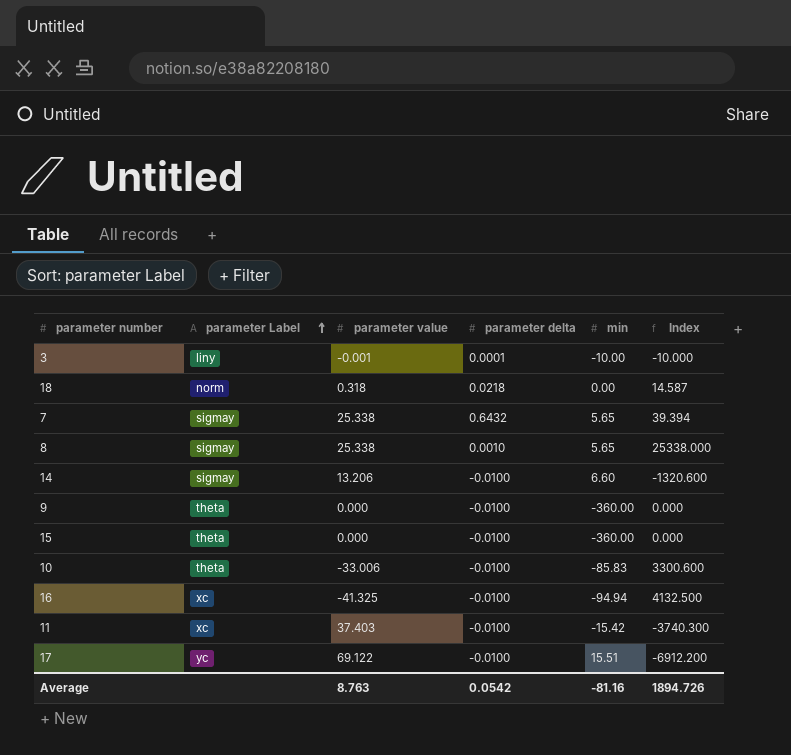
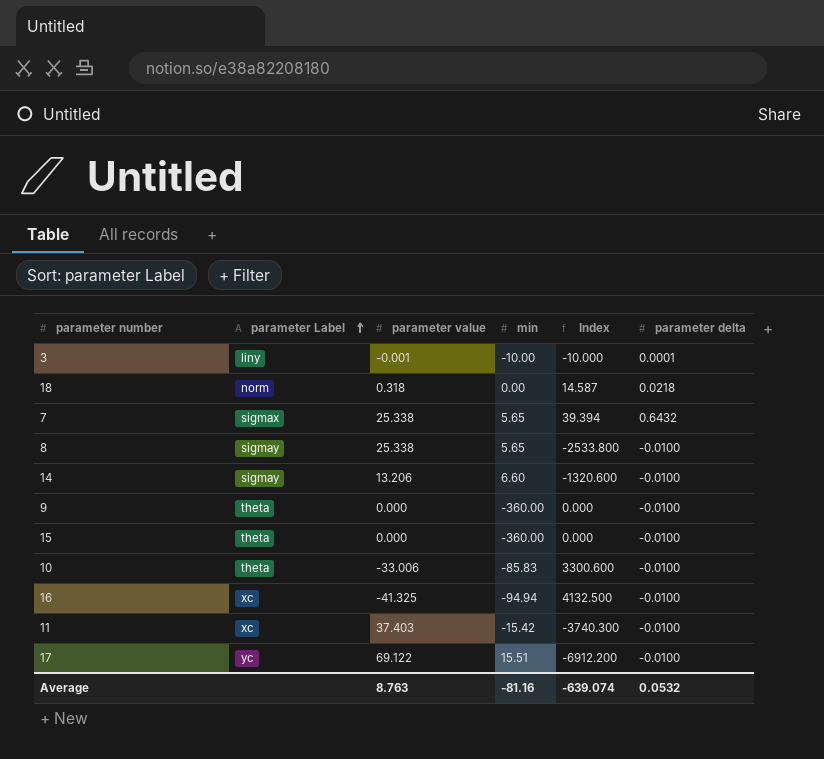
column parameter delta | position: 4 -> 6
7 | parameter Label: sigmay -> sigmax
8 | Index: 25338.000 -> -2533.800
8 | parameter delta: 0.0010 -> -0.0100
Average | Index: 1894.726 -> -639.074
Average | parameter delta: 0.0542 -> 0.0532

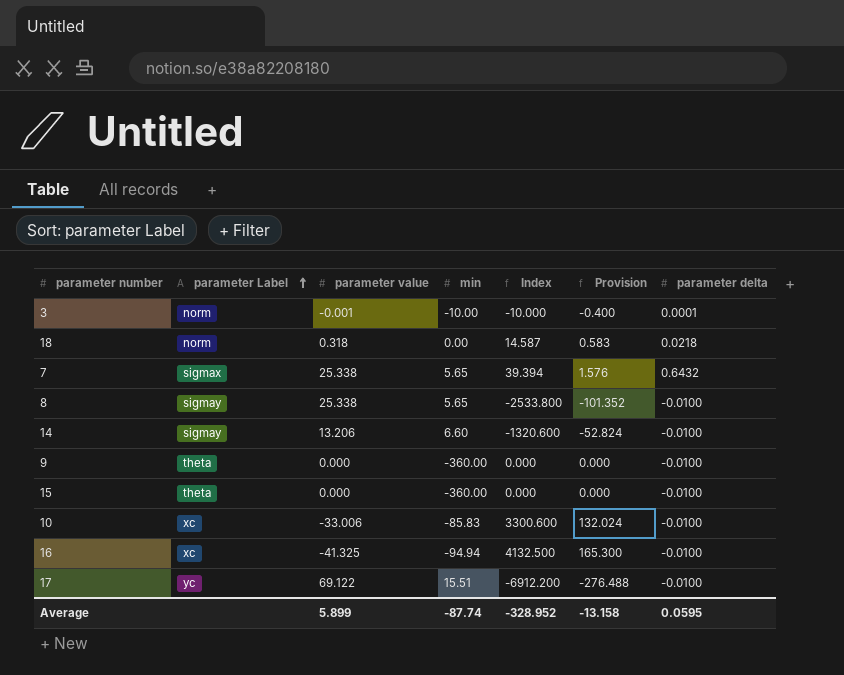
column Provision | formula: none -> [Index] * 0.04
row 11: xc | 37.403 | -15.42 | -3740.300 | -0.0100 -> none
3 | parameter Label: liny -> norm
10 | parameter Label: theta -> xc
Average | parameter value: 8.763 -> 5.899
Average | min: -81.16 -> -87.74
Average | Index: -639.074 -> -328.952
Average | parameter delta: 0.0532 -> 0.0595

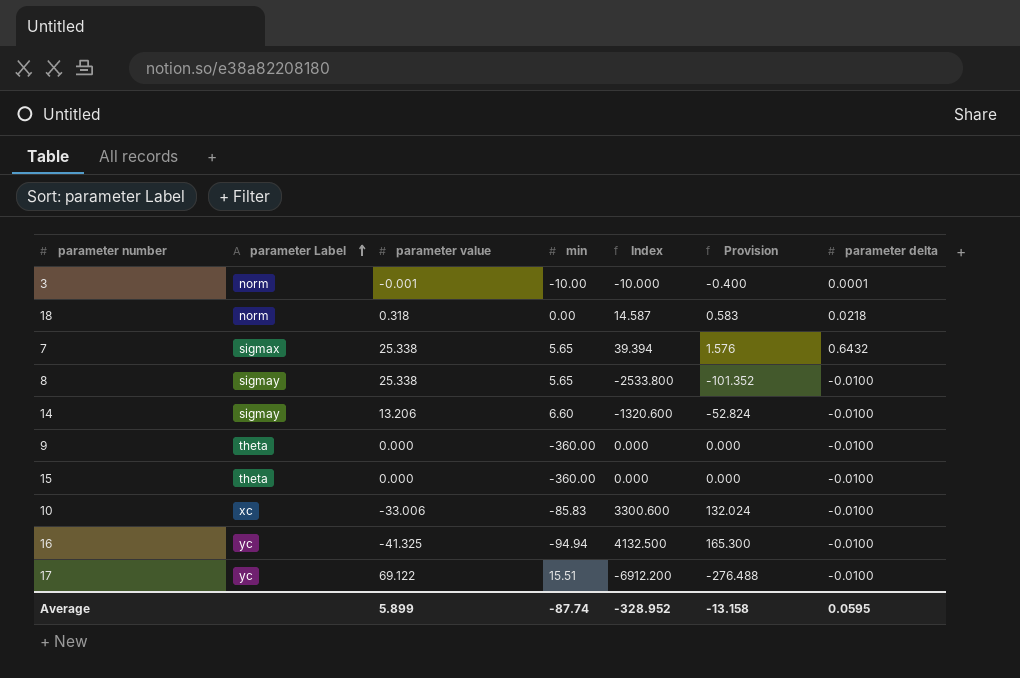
16 | parameter Label: xc -> yc

